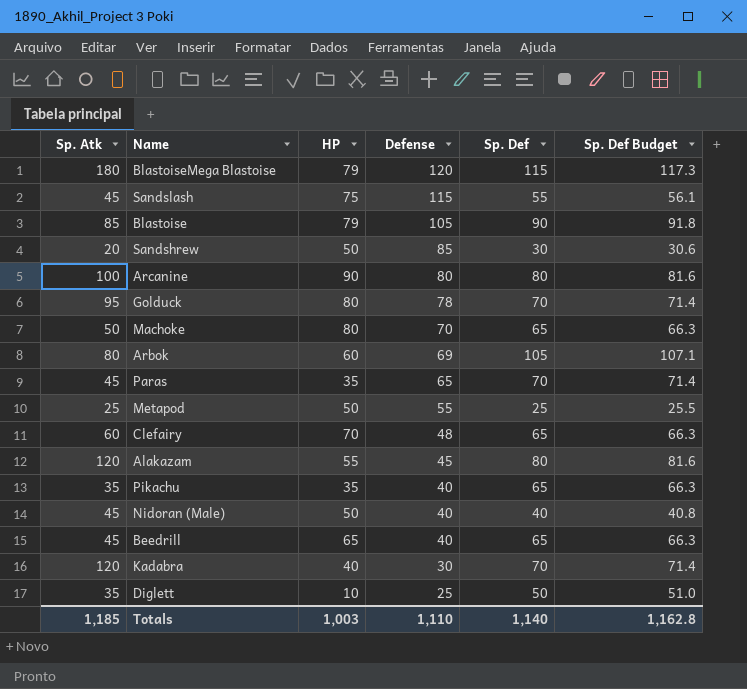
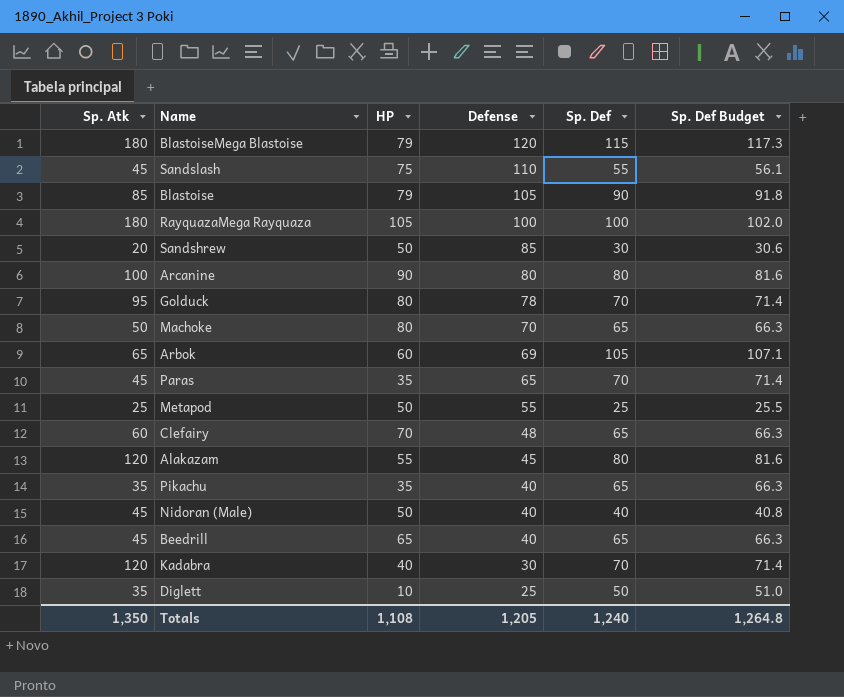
Sandslash | Defense: 115 -> 110
row RayquazaMega Rayquaza: none -> 180 | 105 | 100 | 100 | 102.0
Arbok | Sp. Atk: 80 -> 65
Totals | Sp. Atk: 1,185 -> 1,350
Totals | HP: 1,003 -> 1,108
Totals | Defense: 1,110 -> 1,205
Totals | Sp. Def: 1,140 -> 1,240
Totals | Sp. Def Budget: 1,162.8 -> 1,264.8

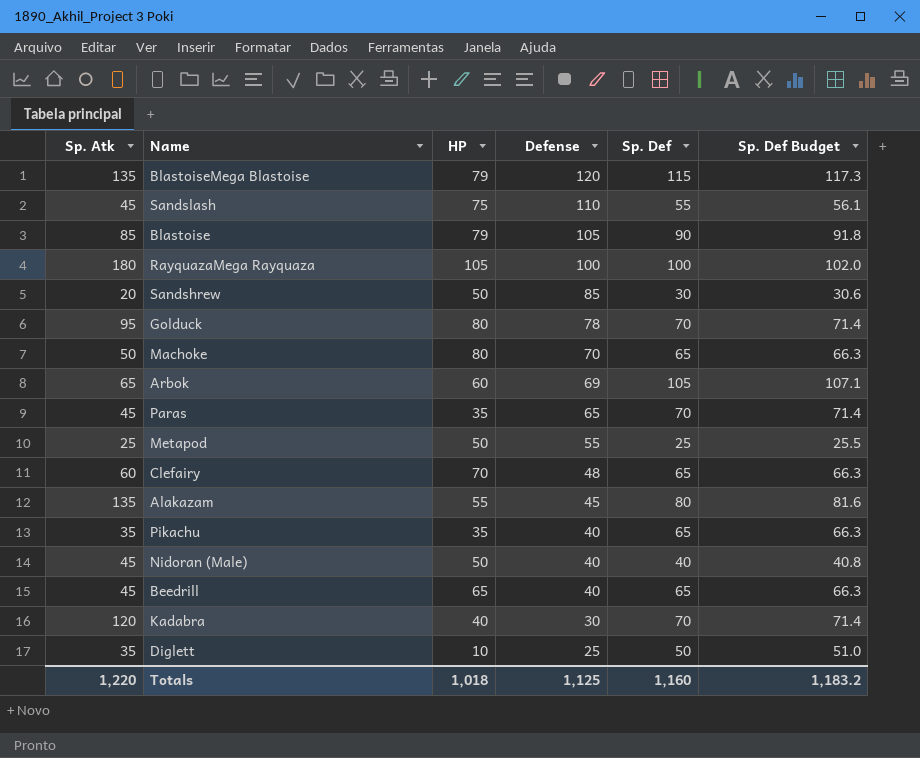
row Arcanine: 100 | 90 | 80 | 80 | 81.6 -> none
BlastoiseMega Blastoise | Sp. Atk: 180 -> 135
Alakazam | Sp. Atk: 120 -> 135
Totals | Sp. Atk: 1,350 -> 1,220
Totals | HP: 1,108 -> 1,018
Totals | Defense: 1,205 -> 1,125
Totals | Sp. Def: 1,240 -> 1,160
Totals | Sp. Def Budget: 1,264.8 -> 1,183.2

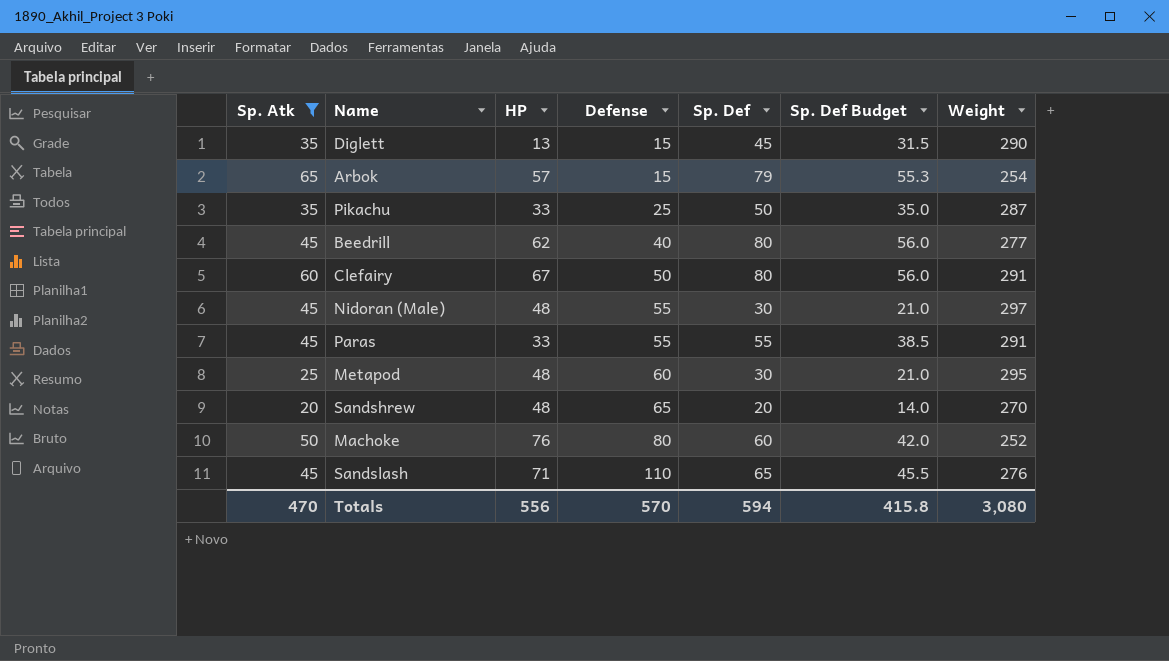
filter: none -> Sp. Atk <= 65
row order: Defense descending -> Defense ascending
column Sp. Def Budget | formula: [Sp. Def] * 1.02 -> [Sp. Def] * 0.7
column Weight | position: none -> 7
Diglett | HP: 10 -> 13
Diglett | Defense: 25 -> 15
Diglett | Sp. Def: 50 -> 45
Arbok | HP: 60 -> 57
Arbok | Defense: 69 -> 15
Arbok | Sp. Def: 105 -> 79
Pikachu | HP: 35 -> 33
Pikachu | Defense: 40 -> 25
Pikachu | Sp. Def: 65 -> 50
Beedrill | HP: 65 -> 62
Beedrill | Sp. Def: 65 -> 80
Clefairy | HP: 70 -> 67
Clefairy | Defense: 48 -> 50
Clefairy | Sp. Def: 65 -> 80
Nidoran (Male) | HP: 50 -> 48
Nidoran (Male) | Defense: 40 -> 55
Nidoran (Male) | Sp. Def: 40 -> 30
Paras | HP: 35 -> 33
Paras | Defense: 65 -> 55
Paras | Sp. Def: 70 -> 55
Metapod | HP: 50 -> 48
Metapod | Defense: 55 -> 60
Metapod | Sp. Def: 25 -> 30
Sandshrew | HP: 50 -> 48
Sandshrew | Defense: 85 -> 65
Sandshrew | Sp. Def: 30 -> 20
Machoke | HP: 80 -> 76
Machoke | Defense: 70 -> 80
Machoke | Sp. Def: 65 -> 60
Sandslash | HP: 75 -> 71
Sandslash | Sp. Def: 55 -> 65
Totals | Sp. Atk: 1,220 -> 470
Totals | HP: 1,018 -> 556
Totals | Defense: 1,125 -> 570
Totals | Sp. Def: 1,160 -> 594
Totals | Sp. Def Budget: 1,183.2 -> 415.8

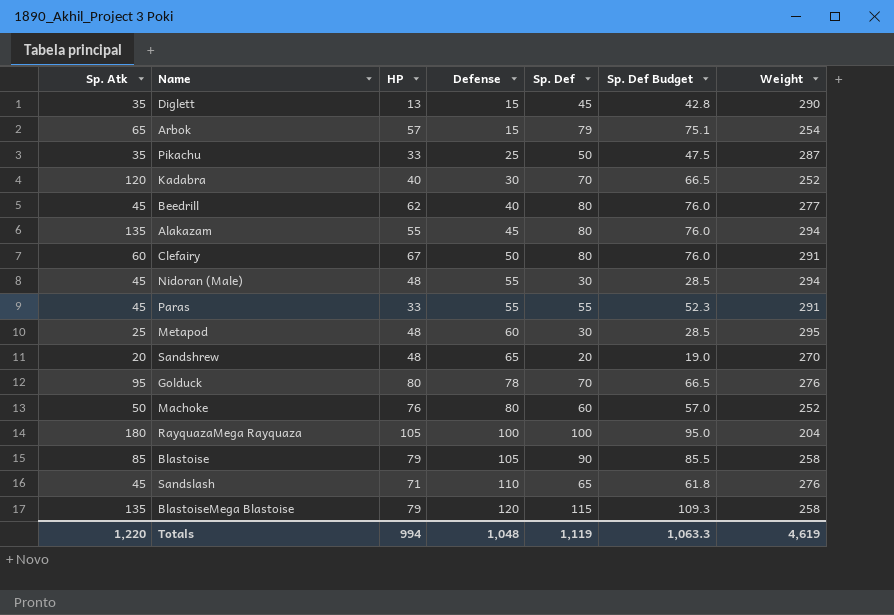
filter: Sp. Atk <= 65 -> none
column Sp. Def Budget | formula: [Sp. Def] * 0.7 -> [Sp. Def] * 0.95
Nidoran (Male) | Weight: 297 -> 294
Totals | Sp. Atk: 470 -> 1,220
Totals | HP: 556 -> 994
Totals | Defense: 570 -> 1,048
Totals | Sp. Def: 594 -> 1,119
Totals | Sp. Def Budget: 415.8 -> 1,063.3
Totals | Weight: 3,080 -> 4,619

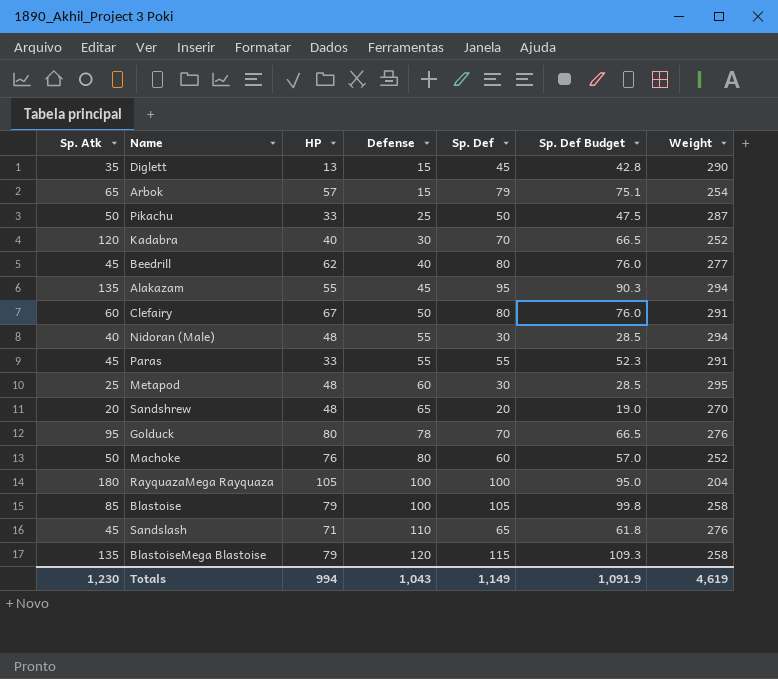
Pikachu | Sp. Atk: 35 -> 50
Alakazam | Sp. Def: 80 -> 95
Alakazam | Sp. Def Budget: 76.0 -> 90.3
Nidoran (Male) | Sp. Atk: 45 -> 40
Blastoise | Defense: 105 -> 100
Blastoise | Sp. Def: 90 -> 105
Blastoise | Sp. Def Budget: 85.5 -> 99.8
Totals | Sp. Atk: 1,220 -> 1,230
Totals | Defense: 1,048 -> 1,043
Totals | Sp. Def: 1,119 -> 1,149
Totals | Sp. Def Budget: 1,063.3 -> 1,091.9

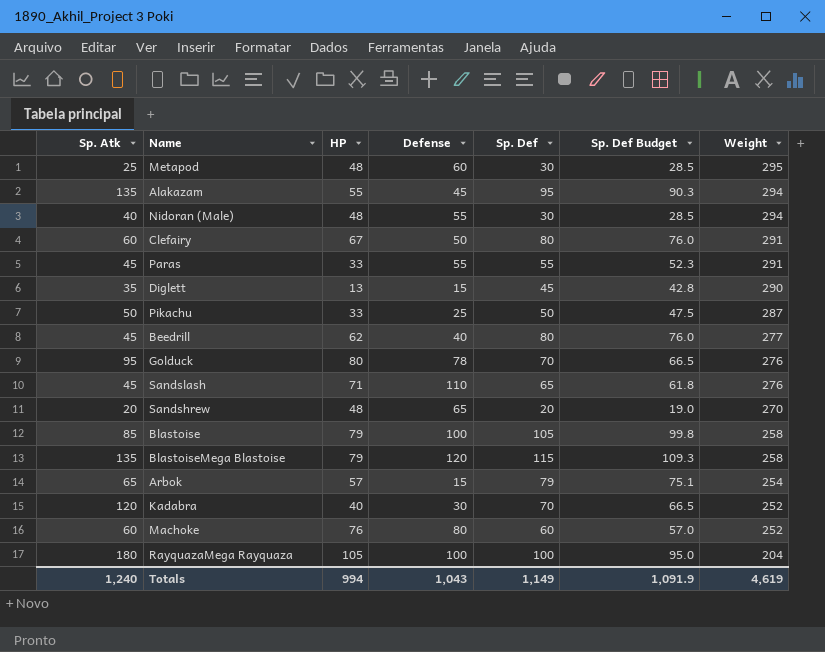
row order: Defense ascending -> Weight descending
Machoke | Sp. Atk: 50 -> 60
Totals | Sp. Atk: 1,230 -> 1,240

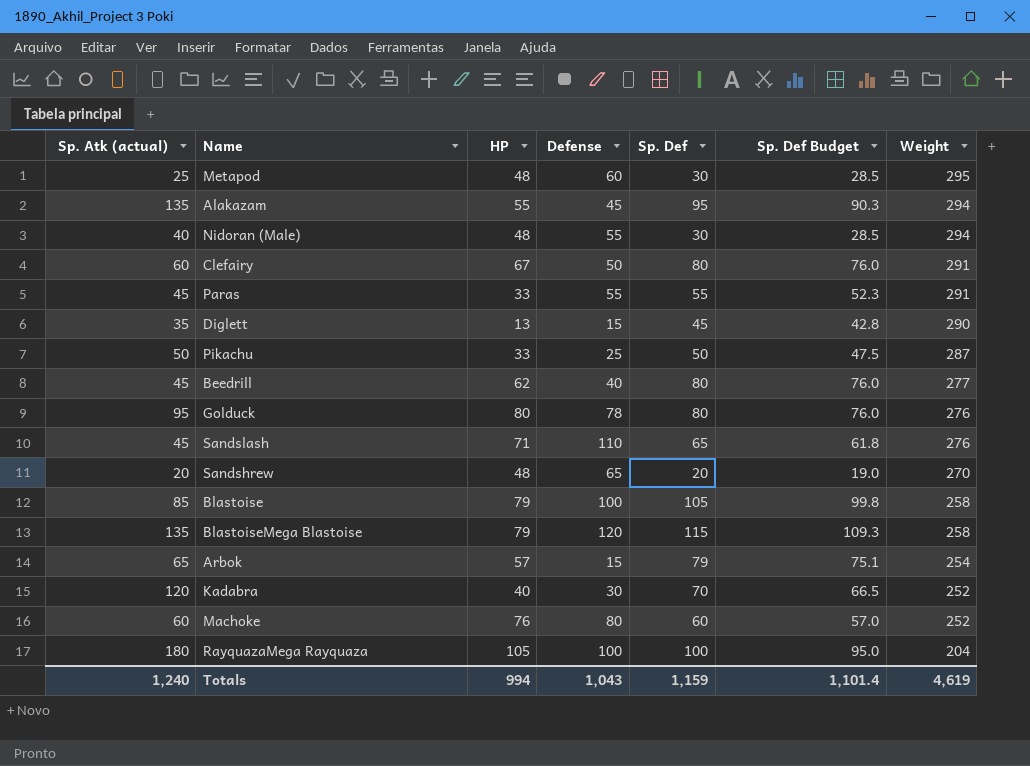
column name: Sp. Atk -> Sp. Atk (actual)
Golduck | Sp. Def: 70 -> 80
Golduck | Sp. Def Budget: 66.5 -> 76.0
Totals | Sp. Def: 1,149 -> 1,159
Totals | Sp. Def Budget: 1,091.9 -> 1,101.4

